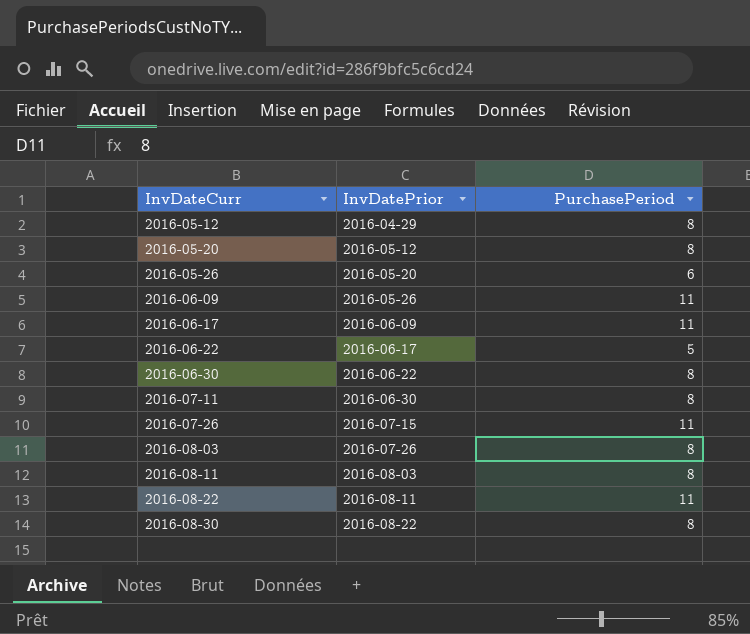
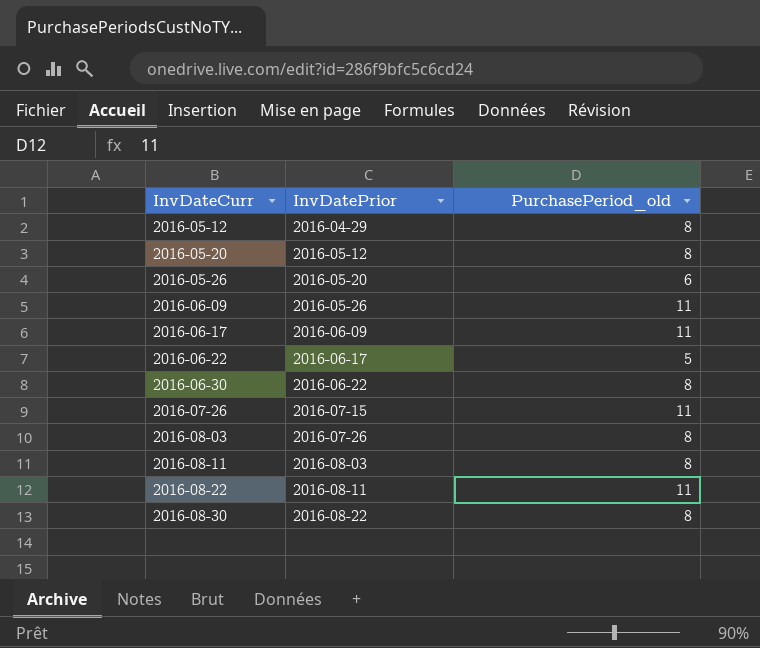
column name: PurchasePeriod -> PurchasePeriod_old
row 2016-07-11: 2016-06-30 | 8 -> none

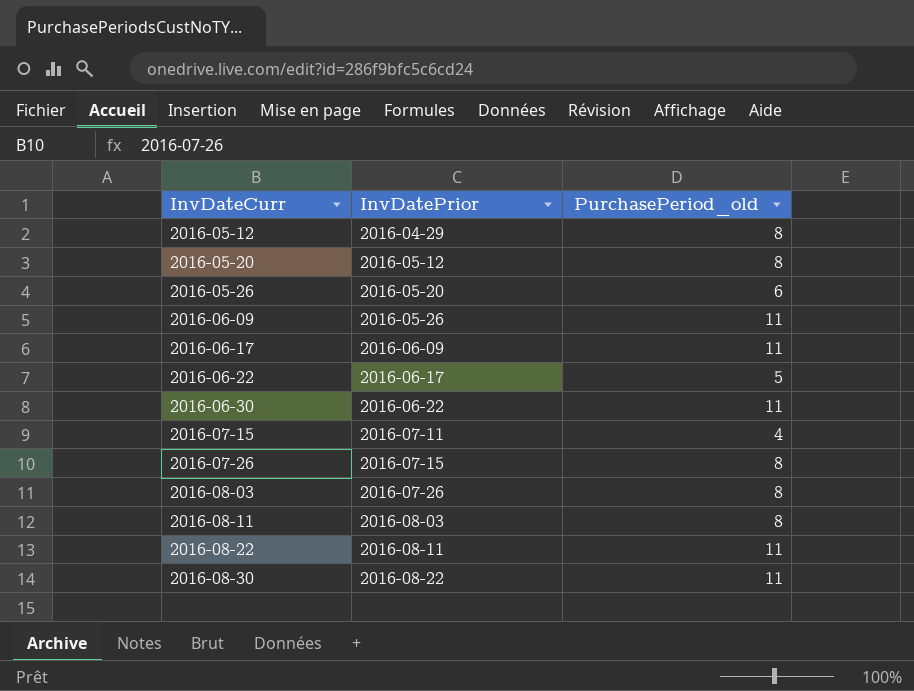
2016-06-30 | PurchasePeriod_old: 8 -> 11
row 2016-07-15: none -> 2016-07-11 | 4
2016-07-26 | PurchasePeriod_old: 11 -> 8
2016-08-30 | PurchasePeriod_old: 8 -> 11

